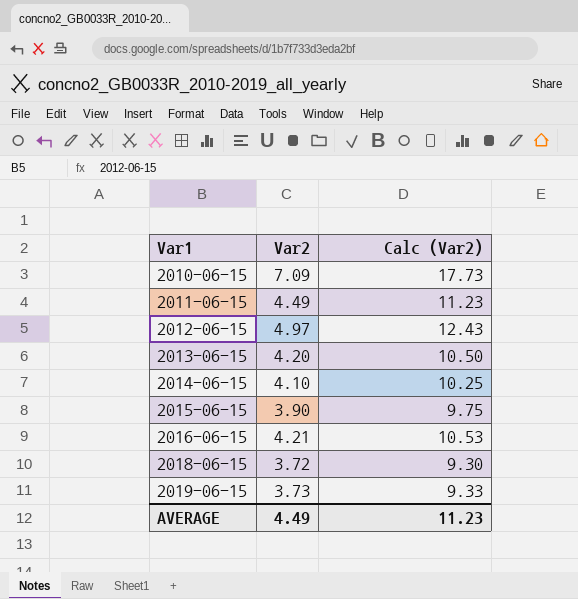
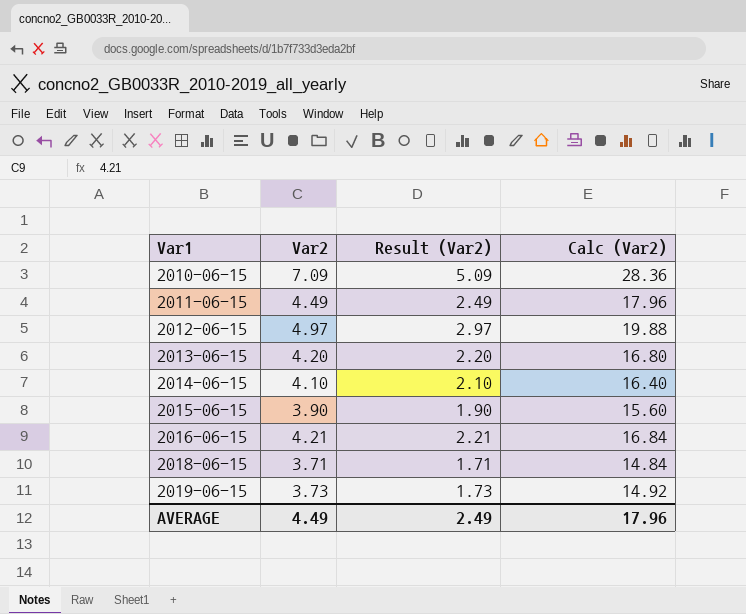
column Result (Var2) | formula: none -> [Var2] - 2
column Calc (Var2) | formula: [Var2] * 2.5 -> [Var2] * 4
2018-06-15 | Var2: 3.72 -> 3.71
AVERAGE | Calc (Var2): 11.23 -> 17.96

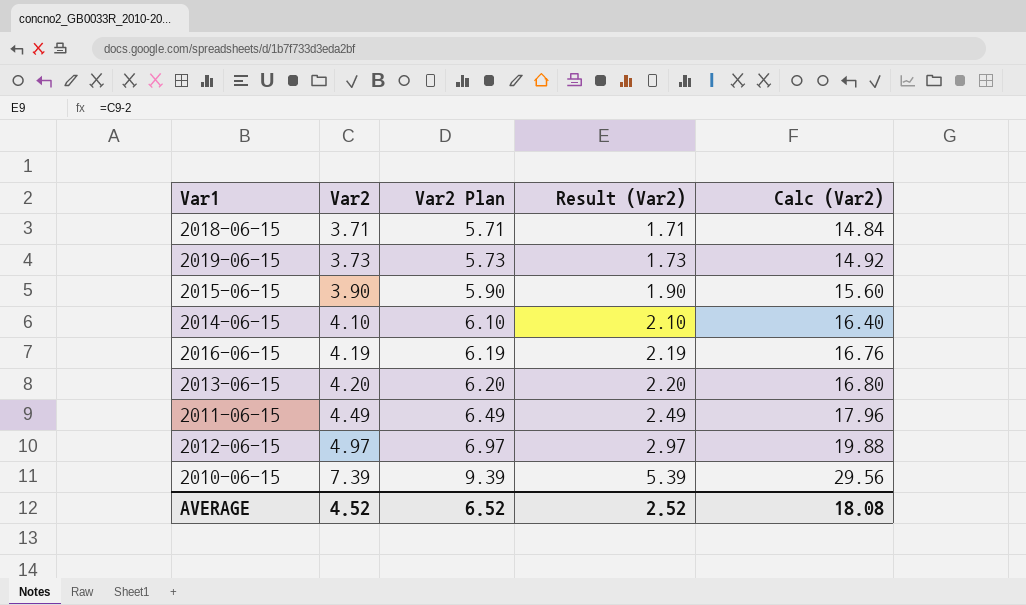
row order: Var1 ascending -> Var2 ascending
column Var2 Plan | formula: none -> [Var2] + 2
2016-06-15 | Var2: 4.21 -> 4.19
2016-06-15 | Result (Var2): 2.21 -> 2.19
2016-06-15 | Calc (Var2): 16.84 -> 16.76
2010-06-15 | Var2: 7.09 -> 7.39
2010-06-15 | Result (Var2): 5.09 -> 5.39
2010-06-15 | Calc (Var2): 28.36 -> 29.56
AVERAGE | Var2: 4.49 -> 4.52
AVERAGE | Result (Var2): 2.49 -> 2.52
AVERAGE | Calc (Var2): 17.96 -> 18.08

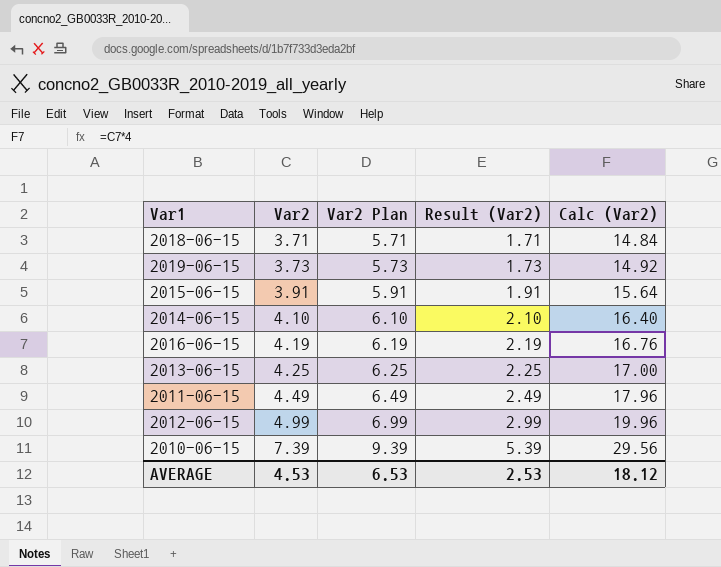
2015-06-15 | Var2: 3.90 -> 3.91
2015-06-15 | Var2 Plan: 5.90 -> 5.91
2015-06-15 | Result (Var2): 1.90 -> 1.91
2015-06-15 | Calc (Var2): 15.60 -> 15.64
2013-06-15 | Var2: 4.20 -> 4.25
2013-06-15 | Var2 Plan: 6.20 -> 6.25
2013-06-15 | Result (Var2): 2.20 -> 2.25
2013-06-15 | Calc (Var2): 16.80 -> 17.00
2012-06-15 | Var2: 4.97 -> 4.99
2012-06-15 | Var2 Plan: 6.97 -> 6.99
2012-06-15 | Result (Var2): 2.97 -> 2.99
2012-06-15 | Calc (Var2): 19.88 -> 19.96
AVERAGE | Var2: 4.52 -> 4.53
AVERAGE | Var2 Plan: 6.52 -> 6.53
AVERAGE | Result (Var2): 2.52 -> 2.53
AVERAGE | Calc (Var2): 18.08 -> 18.12

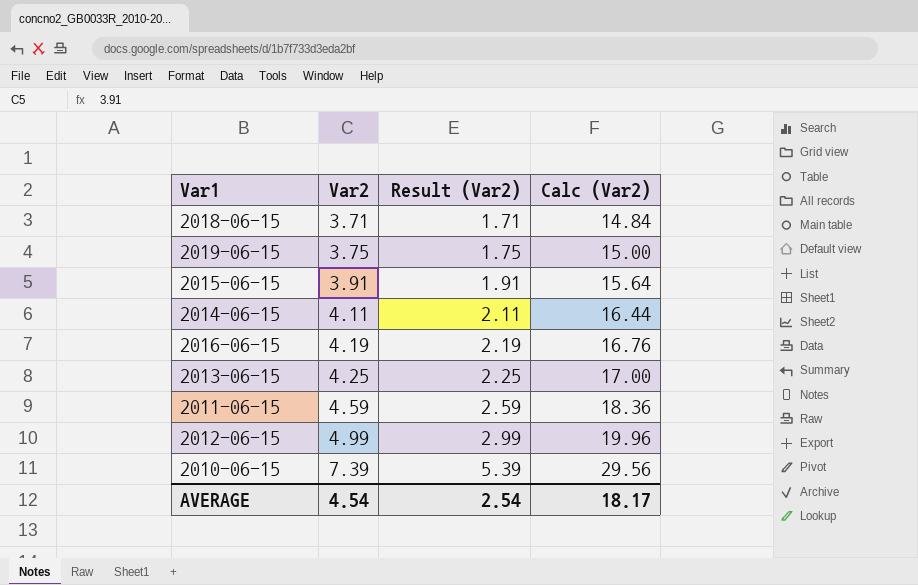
column Var2 Plan | formula: [Var2] + 2 -> none
2019-06-15 | Var2: 3.73 -> 3.75
2019-06-15 | Result (Var2): 1.73 -> 1.75
2019-06-15 | Calc (Var2): 14.92 -> 15.00
2014-06-15 | Var2: 4.10 -> 4.11
2014-06-15 | Result (Var2): 2.10 -> 2.11
2014-06-15 | Calc (Var2): 16.40 -> 16.44
2011-06-15 | Var2: 4.49 -> 4.59
2011-06-15 | Result (Var2): 2.49 -> 2.59
2011-06-15 | Calc (Var2): 17.96 -> 18.36
AVERAGE | Var2: 4.53 -> 4.54
AVERAGE | Result (Var2): 2.53 -> 2.54
AVERAGE | Calc (Var2): 18.12 -> 18.17

